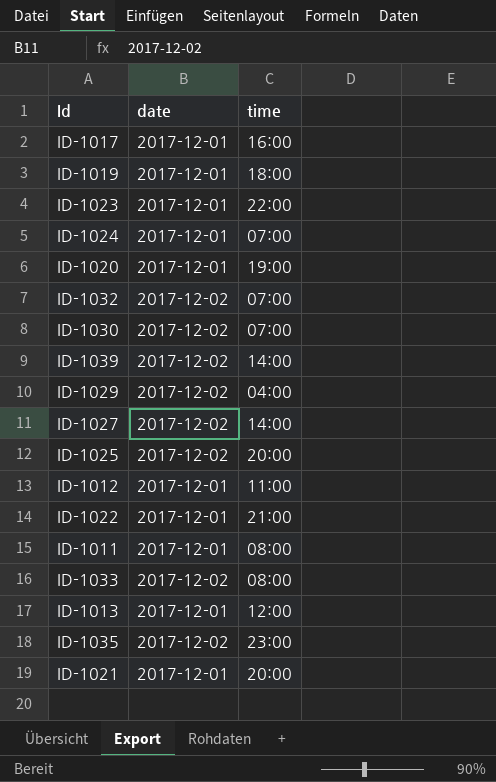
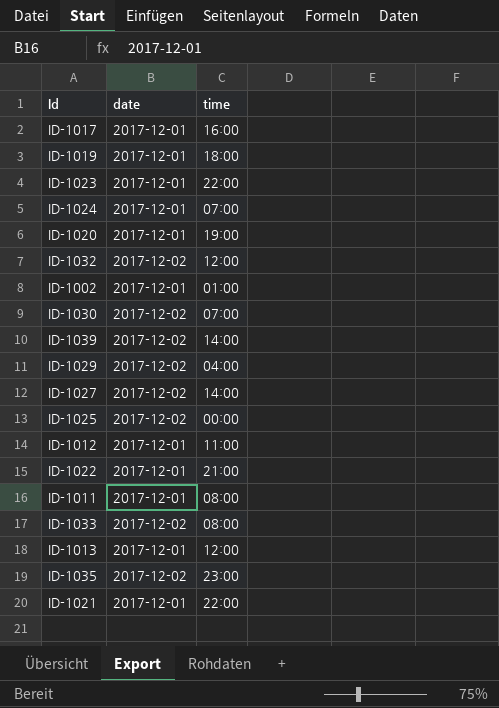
ID-1032 | time: 07:00 -> 12:00
row ID-1002: none -> 2017-12-01 | 01:00
ID-1025 | time: 20:00 -> 00:00
ID-1021 | time: 20:00 -> 22:00

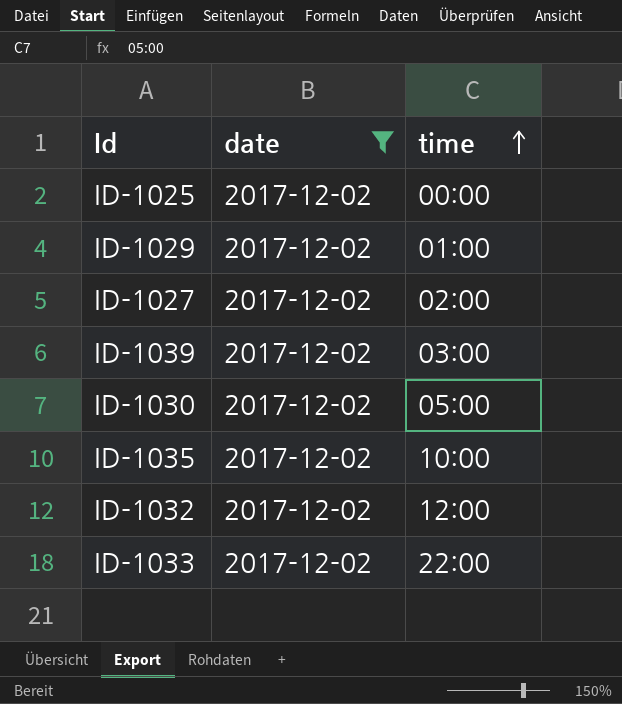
filter: none -> date = 2017-12-02
row order: none -> time ascending
ID-1029 | time: 04:00 -> 01:00
ID-1027 | time: 14:00 -> 02:00
ID-1039 | time: 14:00 -> 03:00
ID-1030 | time: 07:00 -> 05:00
ID-1035 | time: 23:00 -> 10:00
ID-1033 | time: 08:00 -> 22:00

